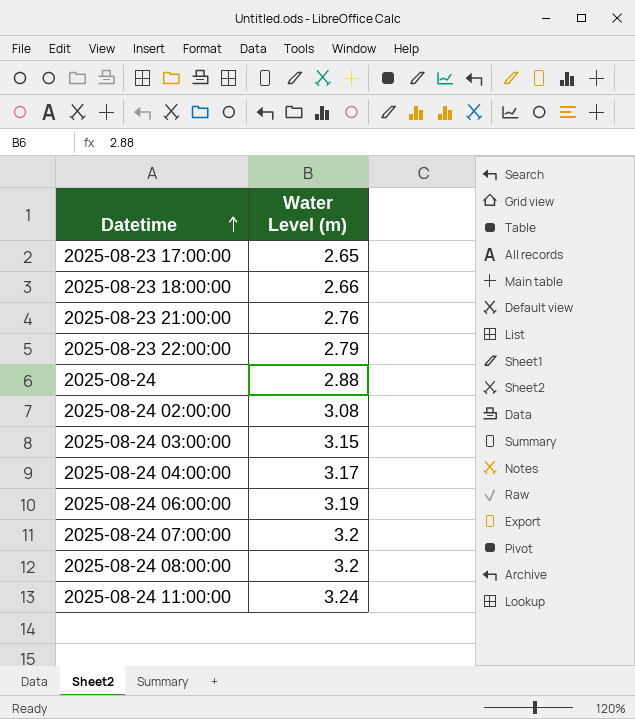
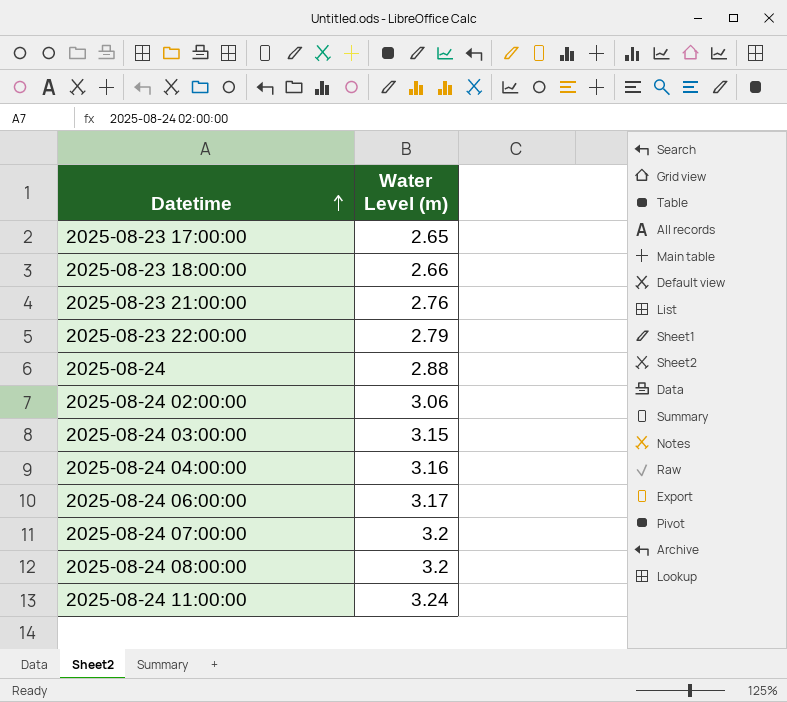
2025-08-24 02:00:00 | Water Level (m): 3.08 -> 3.06
2025-08-24 04:00:00 | Water Level (m): 3.17 -> 3.16
2025-08-24 06:00:00 | Water Level (m): 3.19 -> 3.17

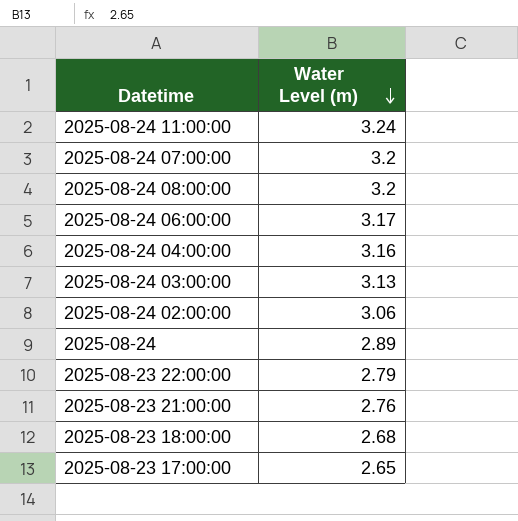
row order: Datetime ascending -> Water Level (m) descending
2025-08-24 03:00:00 | Water Level (m): 3.15 -> 3.13
2025-08-24 | Water Level (m): 2.88 -> 2.89
2025-08-23 18:00:00 | Water Level (m): 2.66 -> 2.68

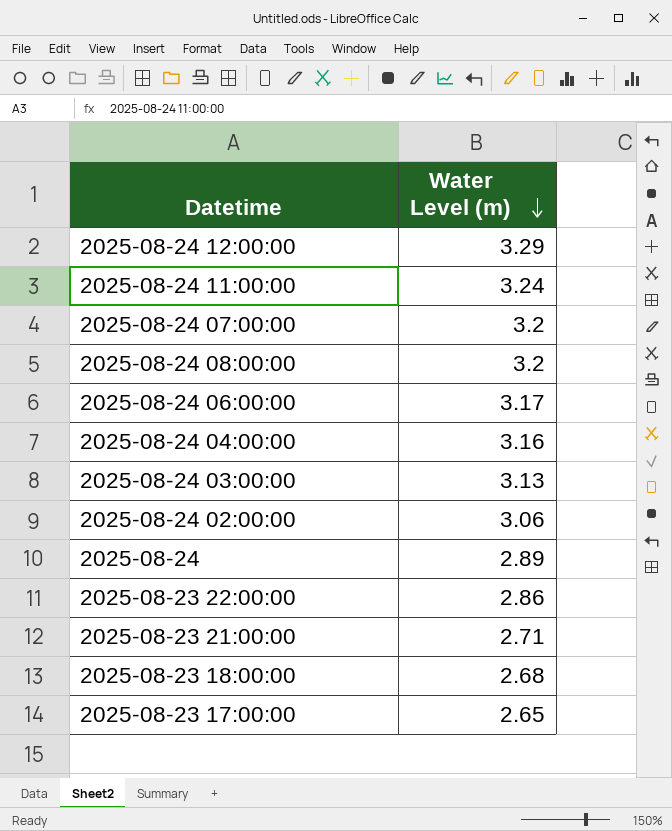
row 2025-08-24 12:00:00: none -> 3.29
2025-08-23 22:00:00 | Water Level (m): 2.79 -> 2.86
2025-08-23 21:00:00 | Water Level (m): 2.76 -> 2.71

